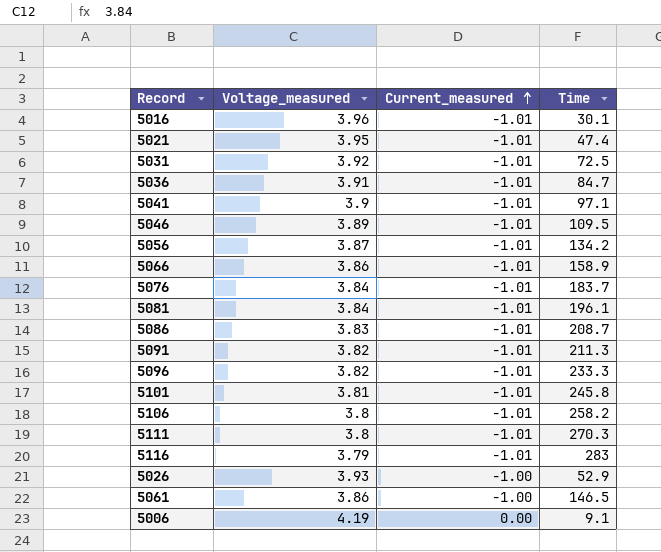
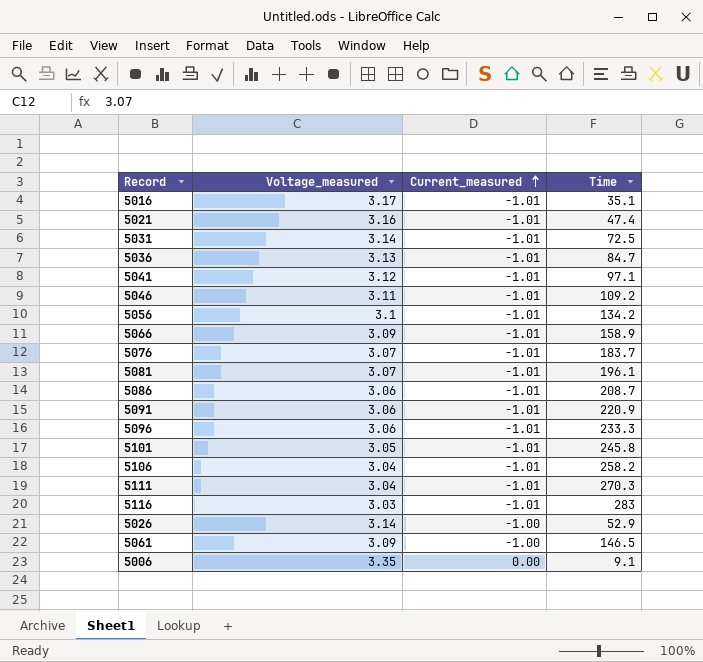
5016 | Voltage_measured: 3.96 -> 3.17
5016 | Time: 30.1 -> 35.1
5021 | Voltage_measured: 3.95 -> 3.16
5031 | Voltage_measured: 3.92 -> 3.14
5036 | Voltage_measured: 3.91 -> 3.13
5041 | Voltage_measured: 3.9 -> 3.12
5046 | Voltage_measured: 3.89 -> 3.11
5046 | Time: 109.5 -> 109.2
5056 | Voltage_measured: 3.87 -> 3.1
5066 | Voltage_measured: 3.86 -> 3.09
5076 | Voltage_measured: 3.84 -> 3.07
5081 | Voltage_measured: 3.84 -> 3.07
5086 | Voltage_measured: 3.83 -> 3.06
5091 | Voltage_measured: 3.82 -> 3.06
5091 | Time: 211.3 -> 220.9
5096 | Voltage_measured: 3.82 -> 3.06
5101 | Voltage_measured: 3.81 -> 3.05
5106 | Voltage_measured: 3.8 -> 3.04
5111 | Voltage_measured: 3.8 -> 3.04
5116 | Voltage_measured: 3.79 -> 3.03
5026 | Voltage_measured: 3.93 -> 3.14
5061 | Voltage_measured: 3.86 -> 3.09
5006 | Voltage_measured: 4.19 -> 3.35

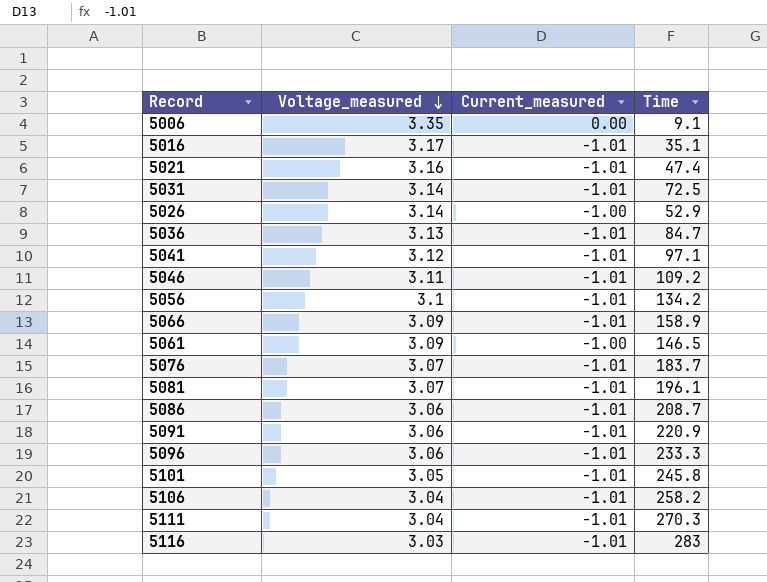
row order: Current_measured ascending -> Voltage_measured descending

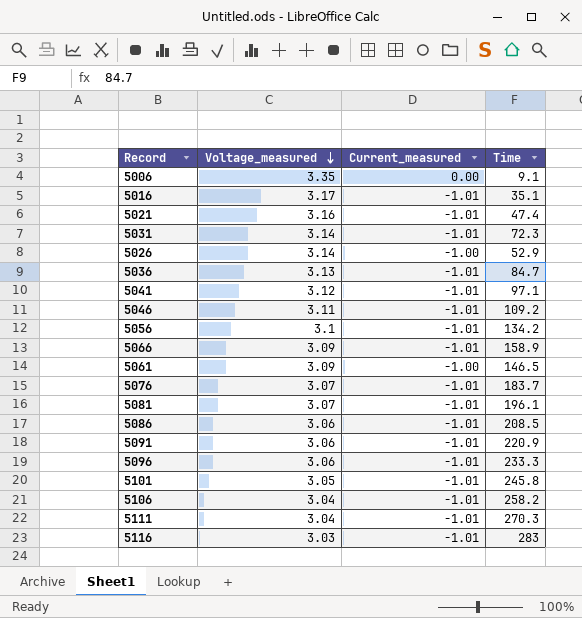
5031 | Time: 72.5 -> 72.3
5086 | Time: 208.7 -> 208.5

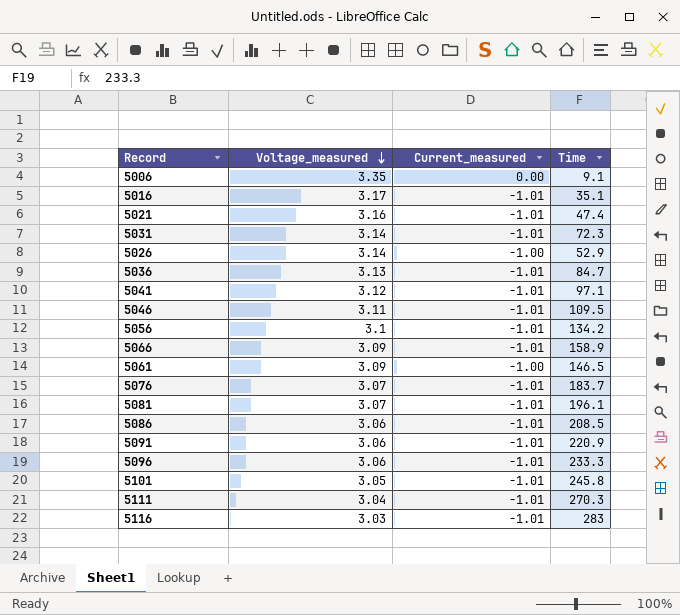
row 5106: 3.04 | -1.01 | 258.2 -> none
5046 | Time: 109.2 -> 109.5

